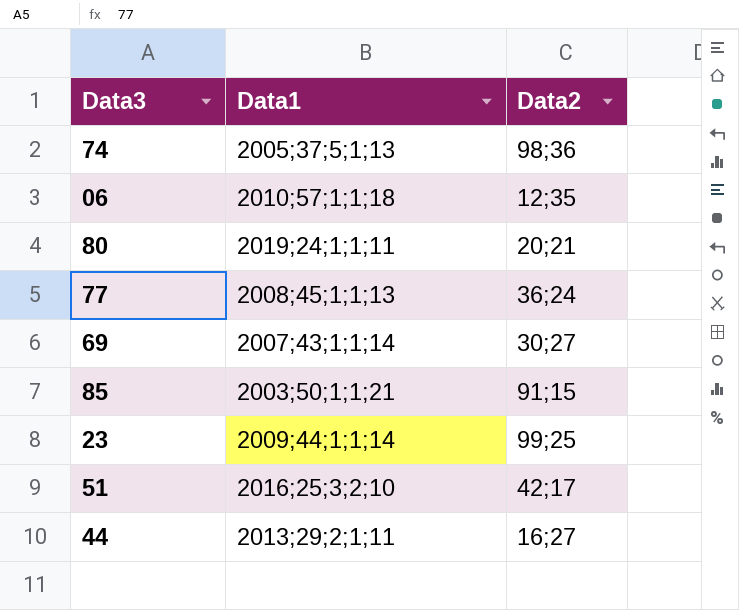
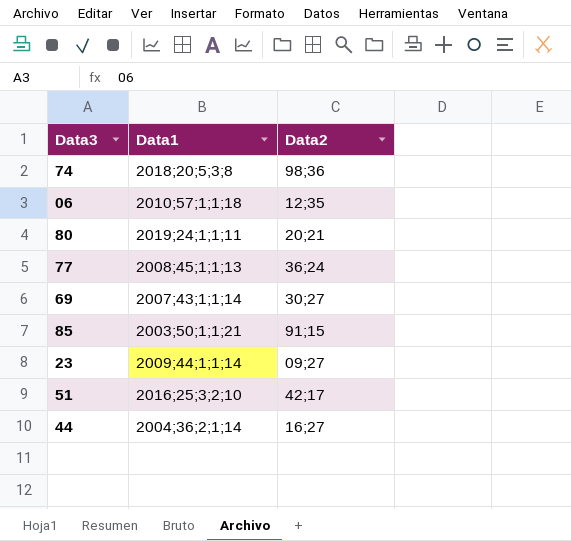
74 | Data1: 2005;37;5;1;13 -> 2018;20;5;3;8
23 | Data2: 99;25 -> 09;27
44 | Data1: 2013;29;2;1;11 -> 2004;36;2;1;14

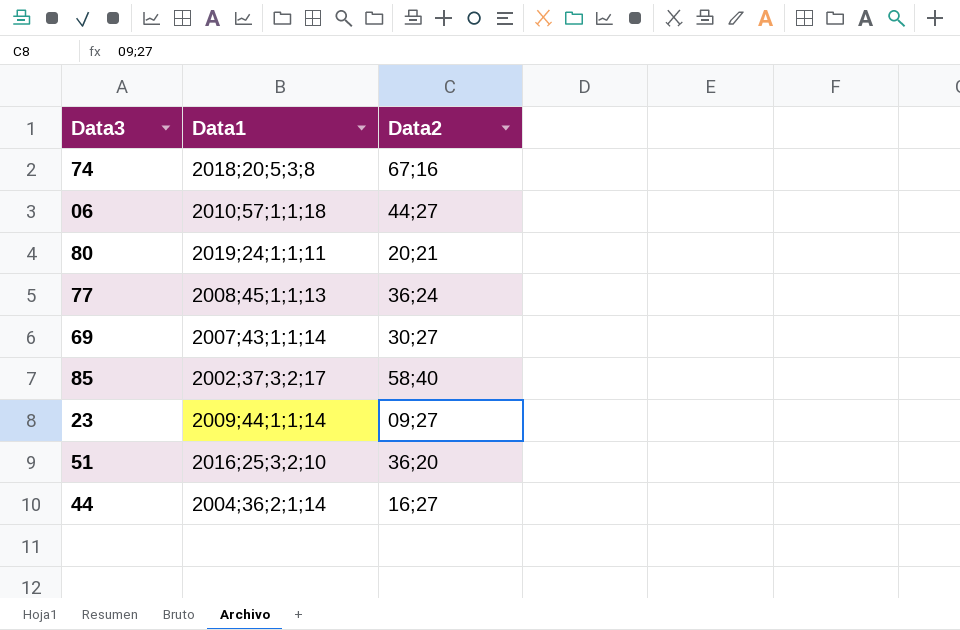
74 | Data2: 98;36 -> 67;16
06 | Data2: 12;35 -> 44;27
85 | Data1: 2003;50;1;1;21 -> 2002;37;3;2;17
85 | Data2: 91;15 -> 58;40
51 | Data2: 42;17 -> 36;20

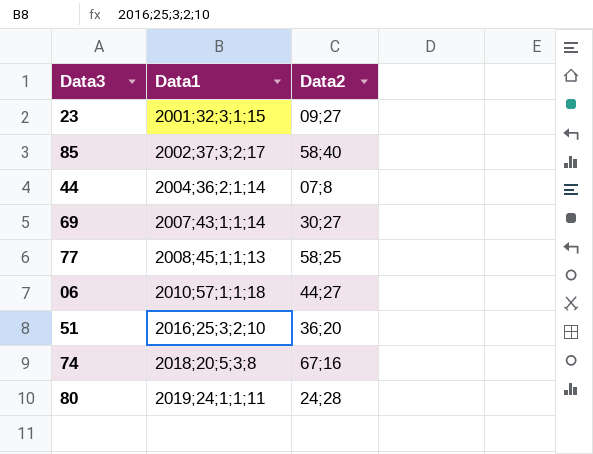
row order: none -> Data1 ascending
23 | Data1: 2009;44;1;1;14 -> 2001;32;3;1;15
44 | Data2: 16;27 -> 07;8
77 | Data2: 36;24 -> 58;25
80 | Data2: 20;21 -> 24;28

